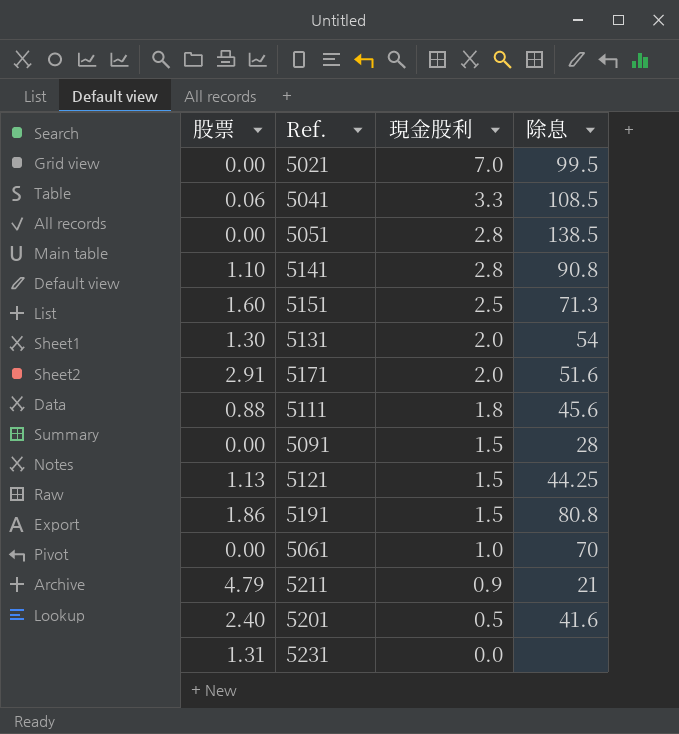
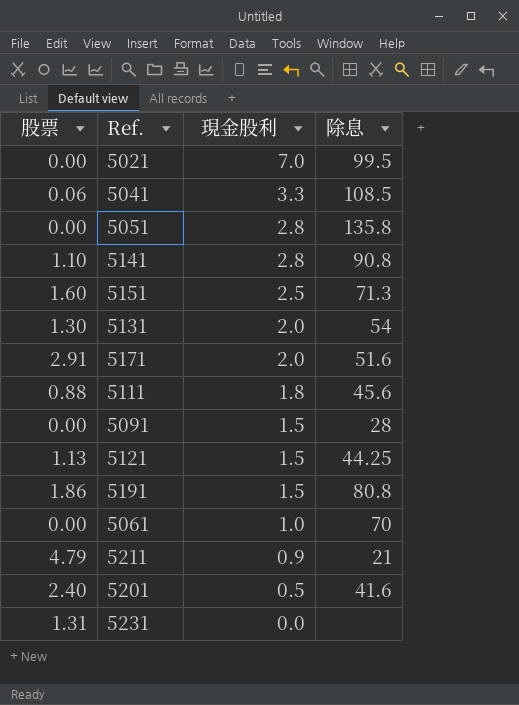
5051 | 除息: 138.5 -> 135.8

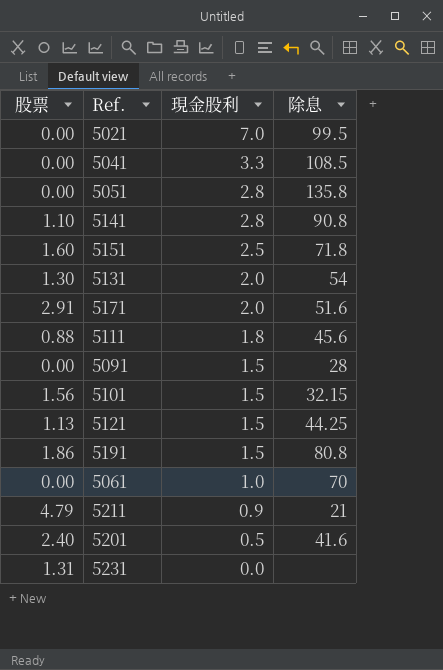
5041 | 股票: 0.06 -> 0.00
5151 | 除息: 71.3 -> 71.8
row 5101: none -> 1.56 | 1.5 | 32.15

